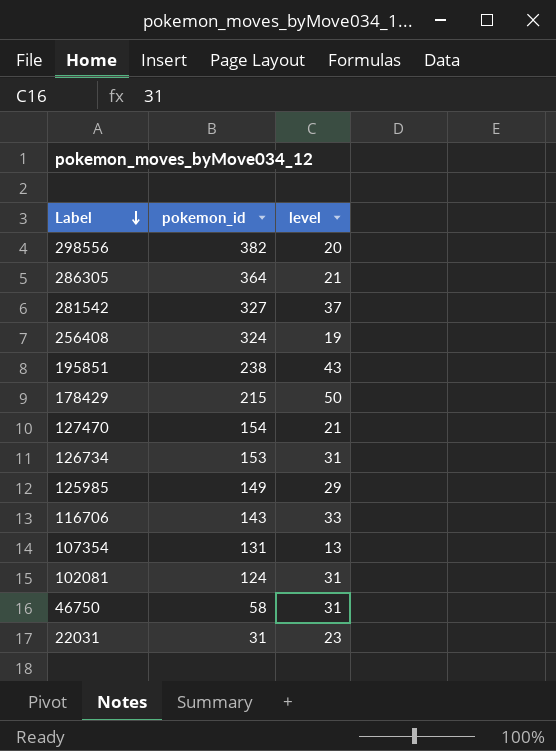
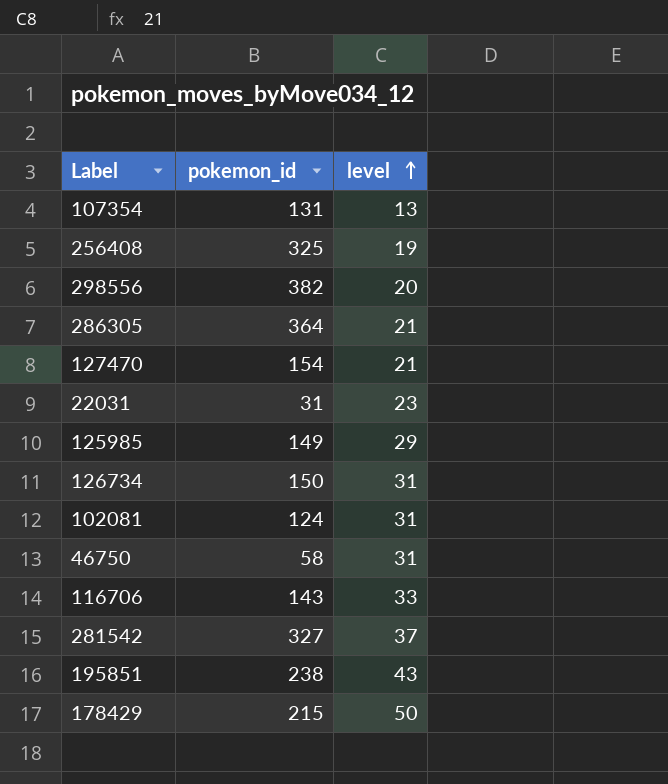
row order: Label descending -> level ascending
256408 | pokemon_id: 324 -> 325
126734 | pokemon_id: 153 -> 150

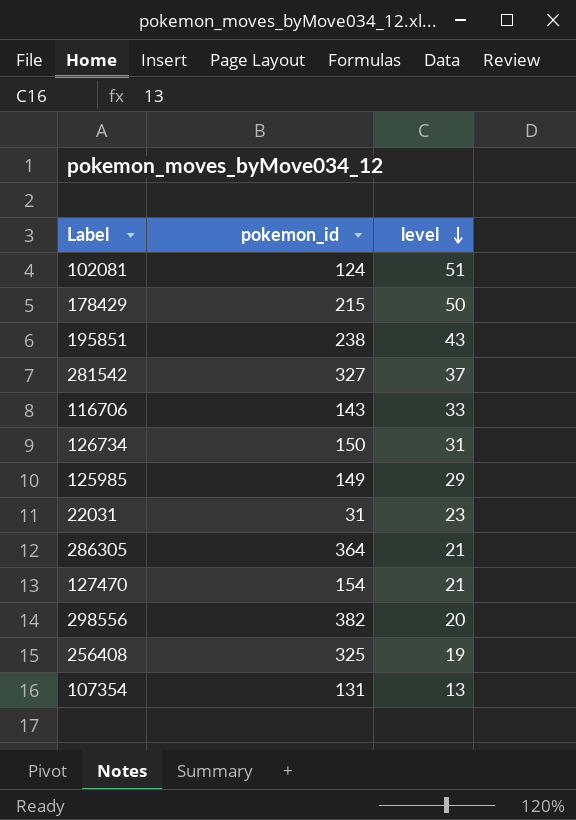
row order: level ascending -> level descending
row 46750: 58 | 31 -> none
102081 | level: 31 -> 51

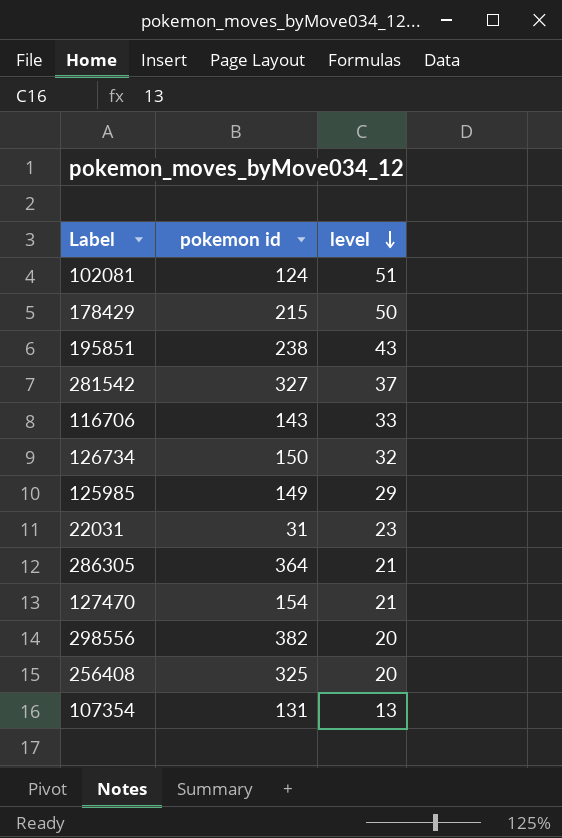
column name: pokemon_id -> pokemon id
126734 | level: 31 -> 32
256408 | level: 19 -> 20

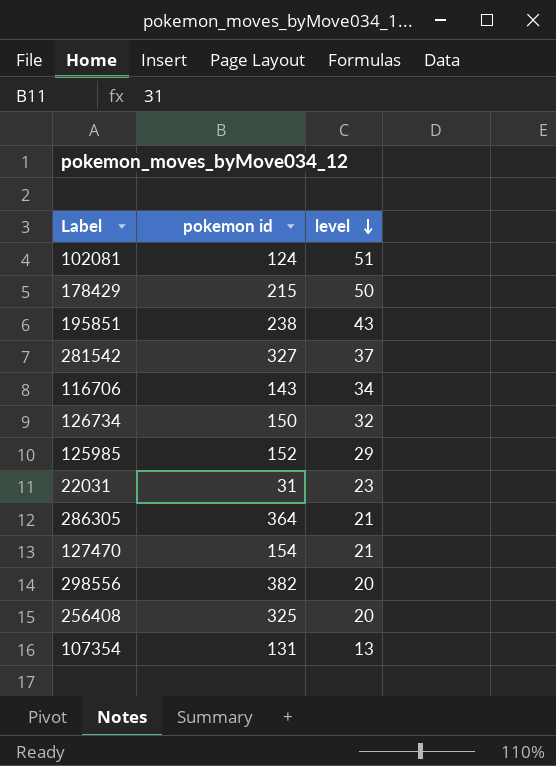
116706 | level: 33 -> 34
125985 | pokemon id: 149 -> 152

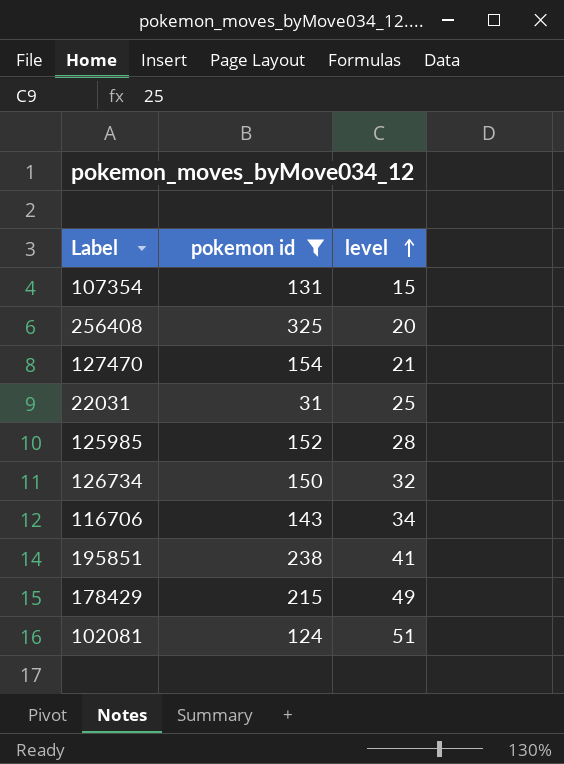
filter: none -> pokemon id <= 325
row order: level descending -> level ascending
107354 | level: 13 -> 15
22031 | level: 23 -> 25
125985 | level: 29 -> 28
195851 | level: 43 -> 41
178429 | level: 50 -> 49

